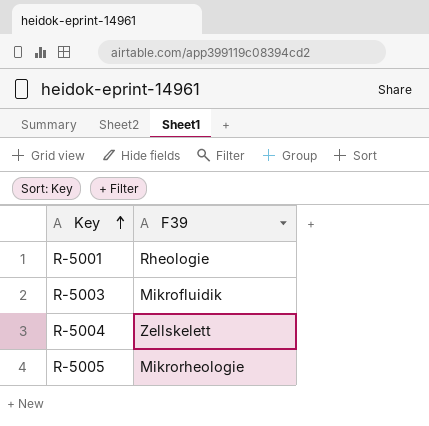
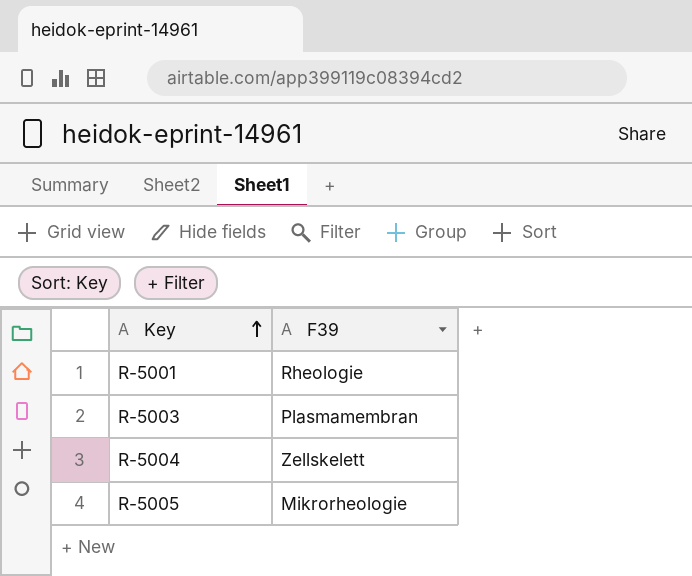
R-5003 | F39: Mikrofluidik -> Plasmamembran

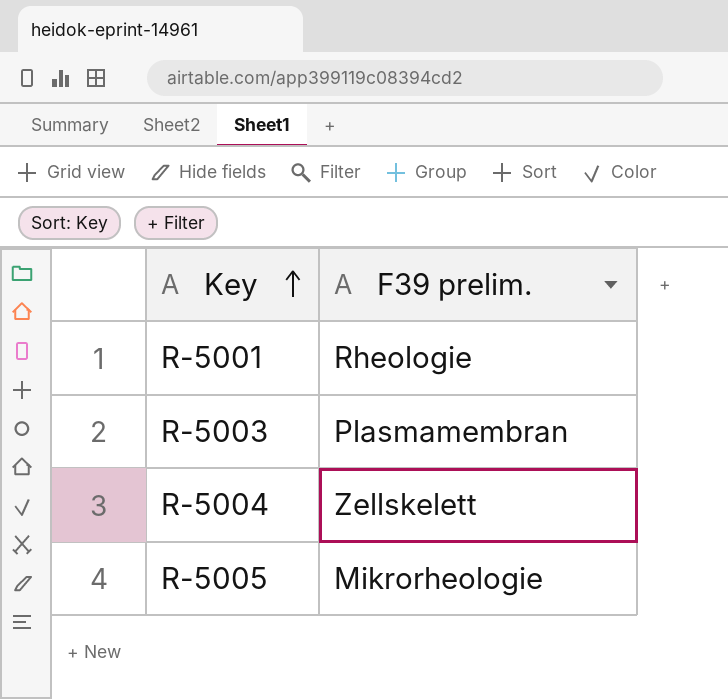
column name: F39 -> F39 prelim.

